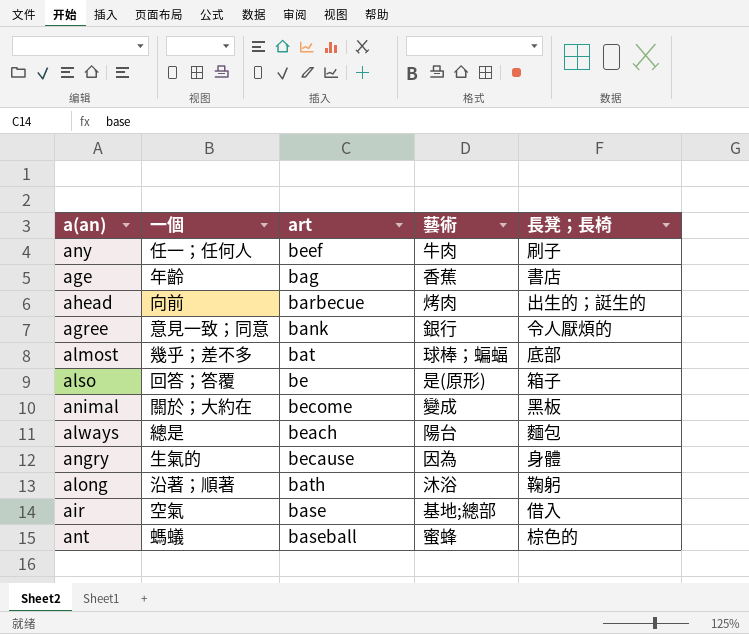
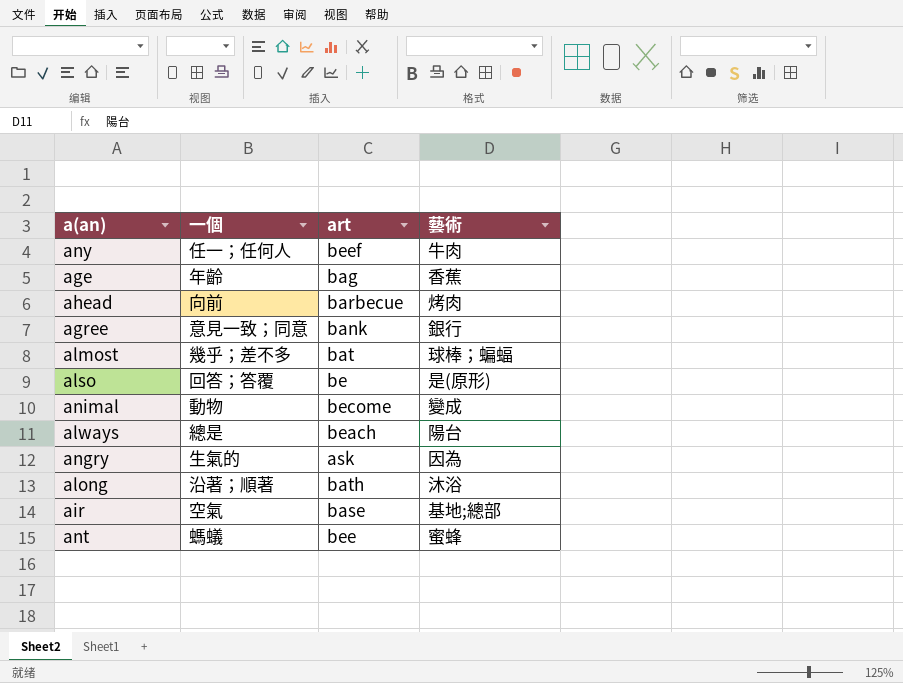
column 長凳；長椅 | position: 5 -> none
animal | 一個: 關於；大約在 -> 動物
angry | art: because -> ask
ant | art: baseball -> bee

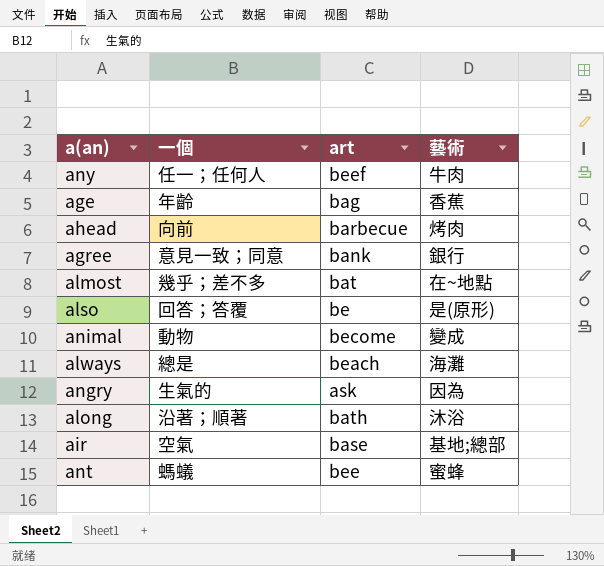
almost | 藝術: 球棒；蝙蝠 -> 在~地點
always | 藝術: 陽台 -> 海灘

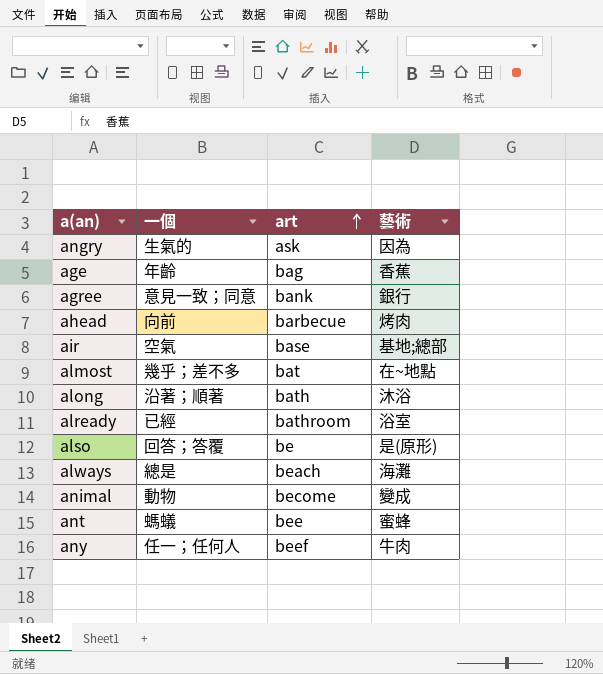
row order: none -> art ascending
row already: none -> 已經 | bathroom | 浴室

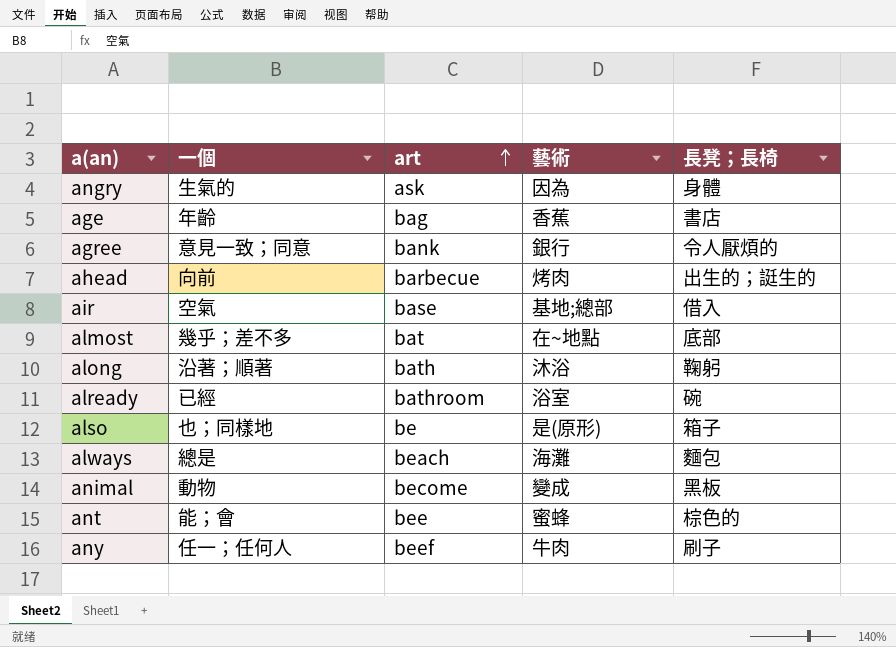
column 長凳；長椅 | position: none -> 5
also | 一個: 回答；答覆 -> 也；同樣地
ant | 一個: 螞蟻 -> 能；會

